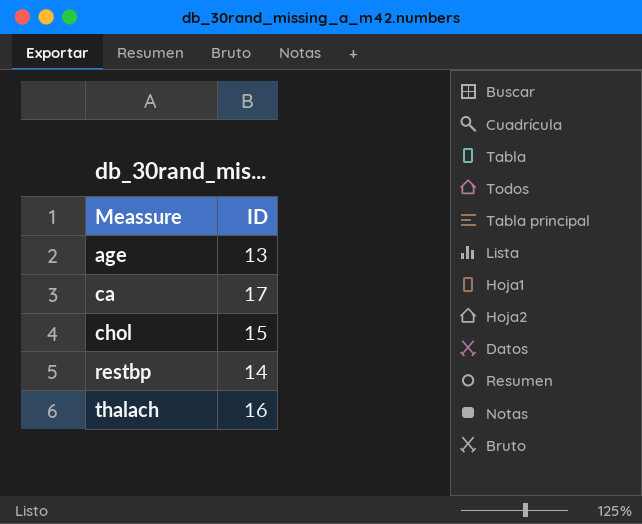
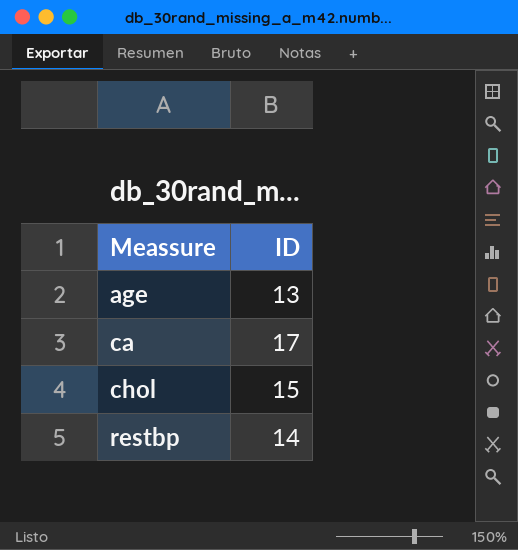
row thalach: 16 -> none

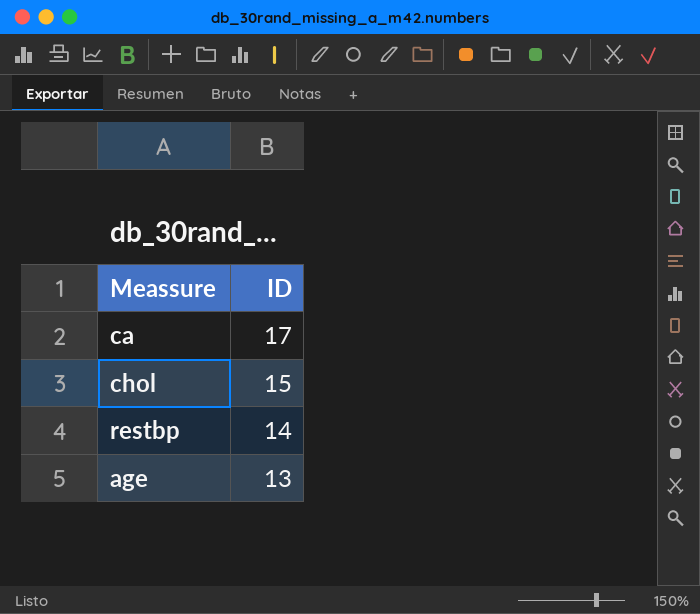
row order: Meassure ascending -> ID descending

